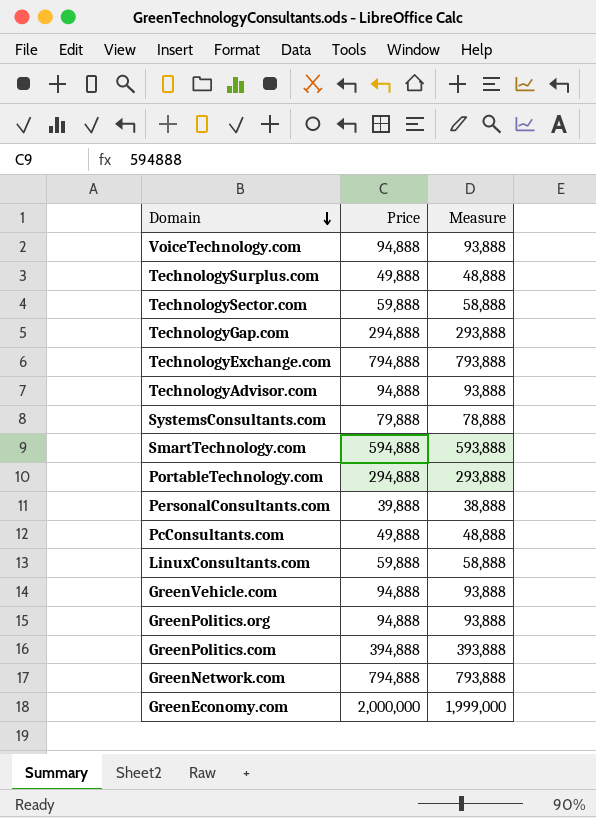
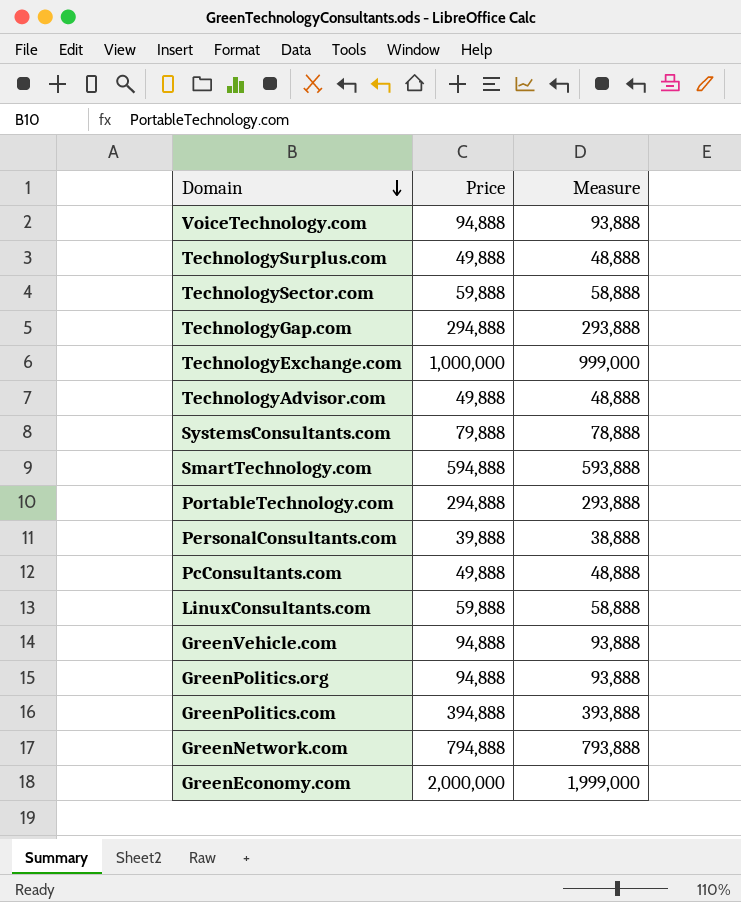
TechnologyExchange.com | Price: 794,888 -> 1,000,000
TechnologyExchange.com | Measure: 793,888 -> 999,000
TechnologyAdvisor.com | Price: 94,888 -> 49,888
TechnologyAdvisor.com | Measure: 93,888 -> 48,888

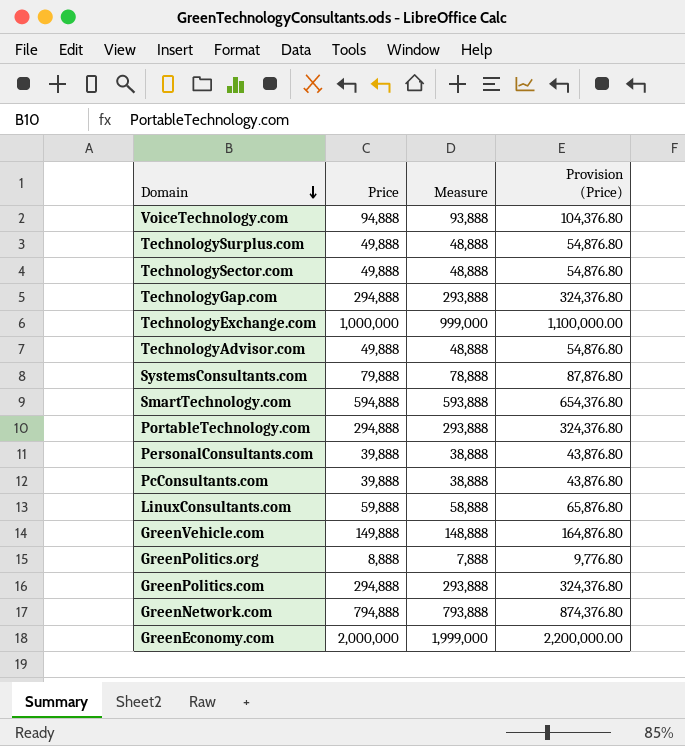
column Provision (Price) | formula: none -> [Price] * 1.1
TechnologySector.com | Price: 59,888 -> 49,888
TechnologySector.com | Measure: 58,888 -> 48,888
PcConsultants.com | Price: 49,888 -> 39,888
PcConsultants.com | Measure: 48,888 -> 38,888
GreenVehicle.com | Price: 94,888 -> 149,888
GreenVehicle.com | Measure: 93,888 -> 148,888
GreenPolitics.org | Price: 94,888 -> 8,888
GreenPolitics.org | Measure: 93,888 -> 7,888
GreenPolitics.com | Price: 394,888 -> 294,888
GreenPolitics.com | Measure: 393,888 -> 293,888

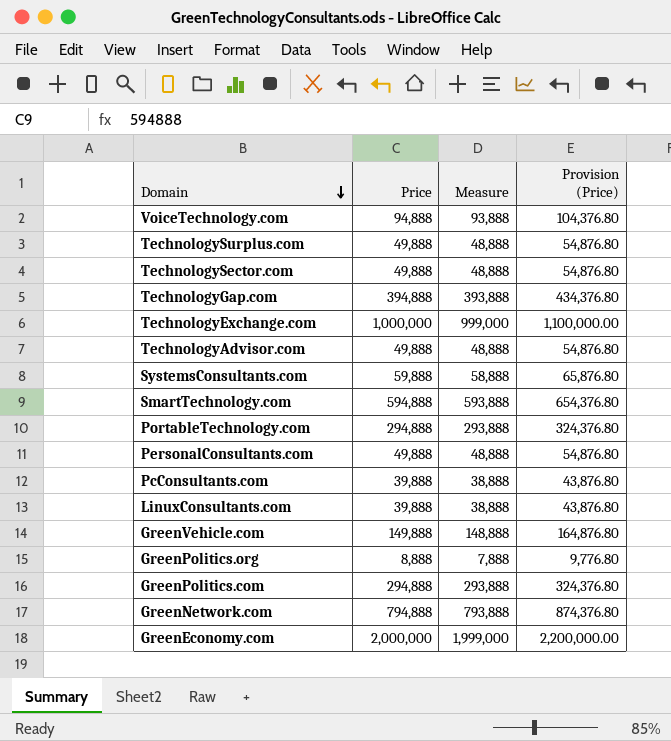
TechnologyGap.com | Price: 294,888 -> 394,888
TechnologyGap.com | Measure: 293,888 -> 393,888
TechnologyGap.com | Provision (Price): 324,376.80 -> 434,376.80
SystemsConsultants.com | Price: 79,888 -> 59,888
SystemsConsultants.com | Measure: 78,888 -> 58,888
SystemsConsultants.com | Provision (Price): 87,876.80 -> 65,876.80
PersonalConsultants.com | Price: 39,888 -> 49,888
PersonalConsultants.com | Measure: 38,888 -> 48,888
PersonalConsultants.com | Provision (Price): 43,876.80 -> 54,876.80
LinuxConsultants.com | Price: 59,888 -> 39,888
LinuxConsultants.com | Measure: 58,888 -> 38,888
LinuxConsultants.com | Provision (Price): 65,876.80 -> 43,876.80

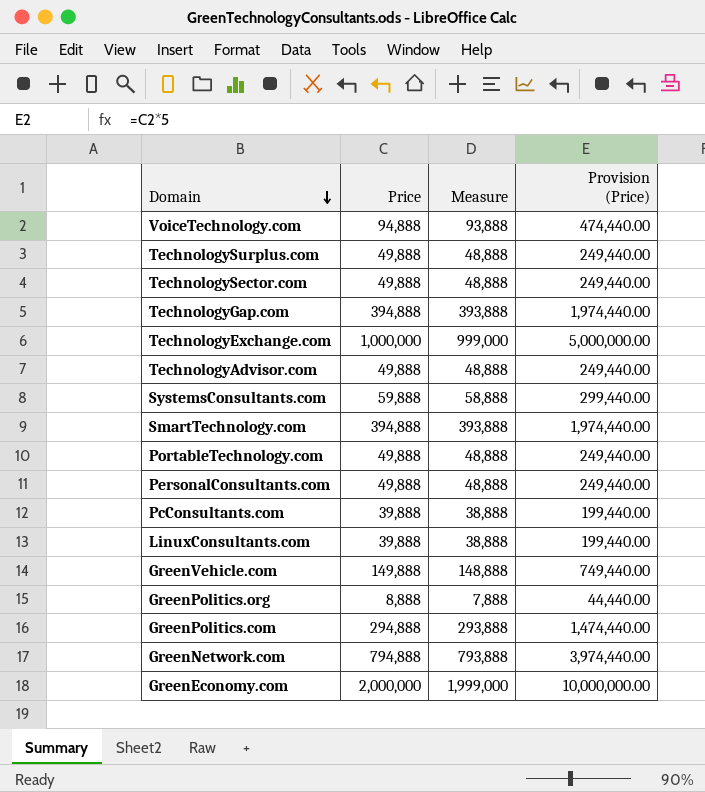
column Provision (Price) | formula: [Price] * 1.1 -> [Price] * 5
SmartTechnology.com | Price: 594,888 -> 394,888
SmartTechnology.com | Measure: 593,888 -> 393,888
PortableTechnology.com | Price: 294,888 -> 49,888
PortableTechnology.com | Measure: 293,888 -> 48,888

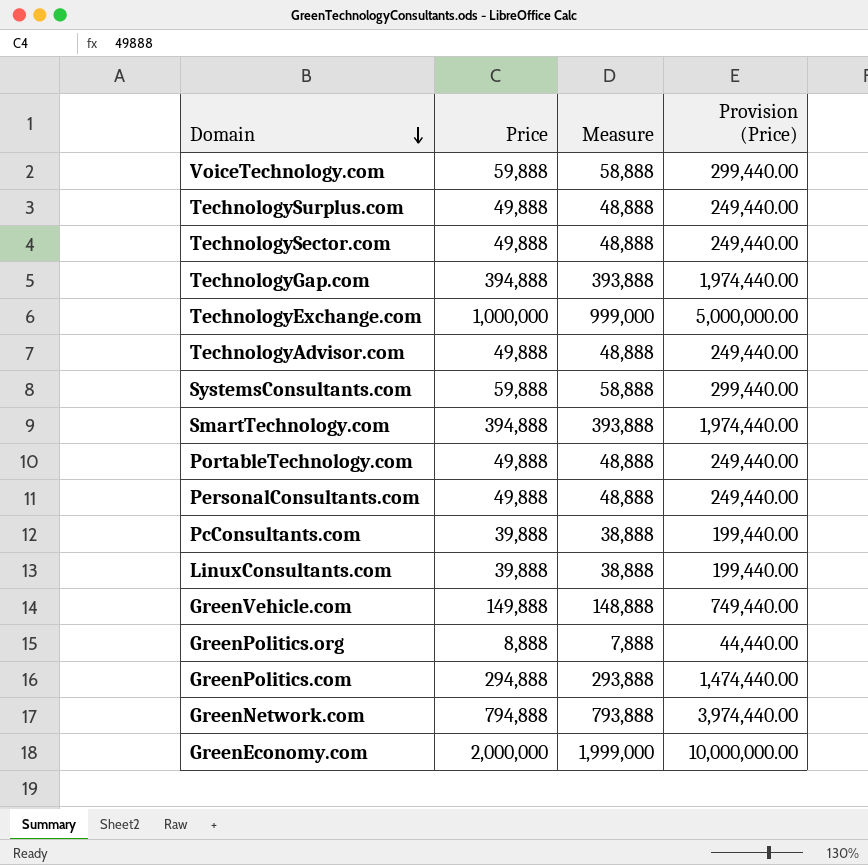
VoiceTechnology.com | Price: 94,888 -> 59,888
VoiceTechnology.com | Measure: 93,888 -> 58,888
VoiceTechnology.com | Provision (Price): 474,440.00 -> 299,440.00

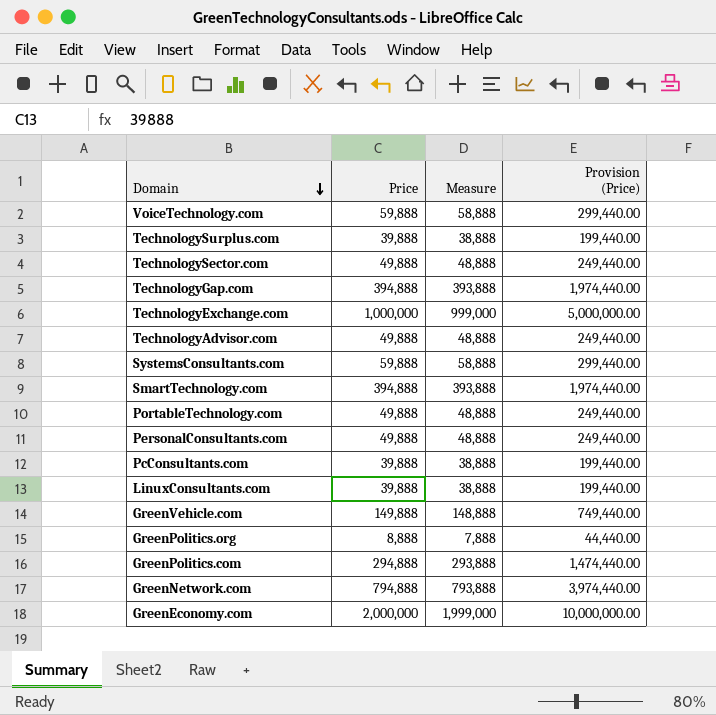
TechnologySurplus.com | Price: 49,888 -> 39,888
TechnologySurplus.com | Measure: 48,888 -> 38,888
TechnologySurplus.com | Provision (Price): 249,440.00 -> 199,440.00

